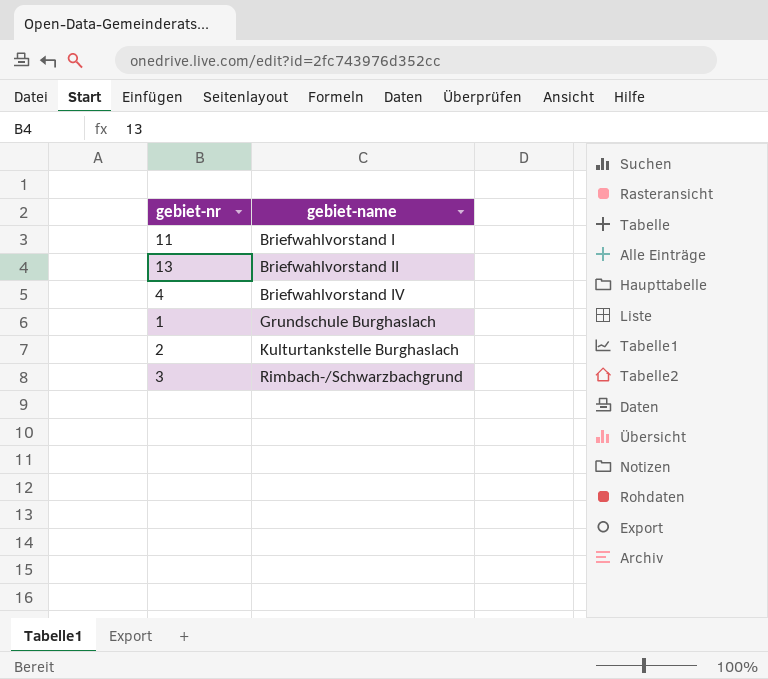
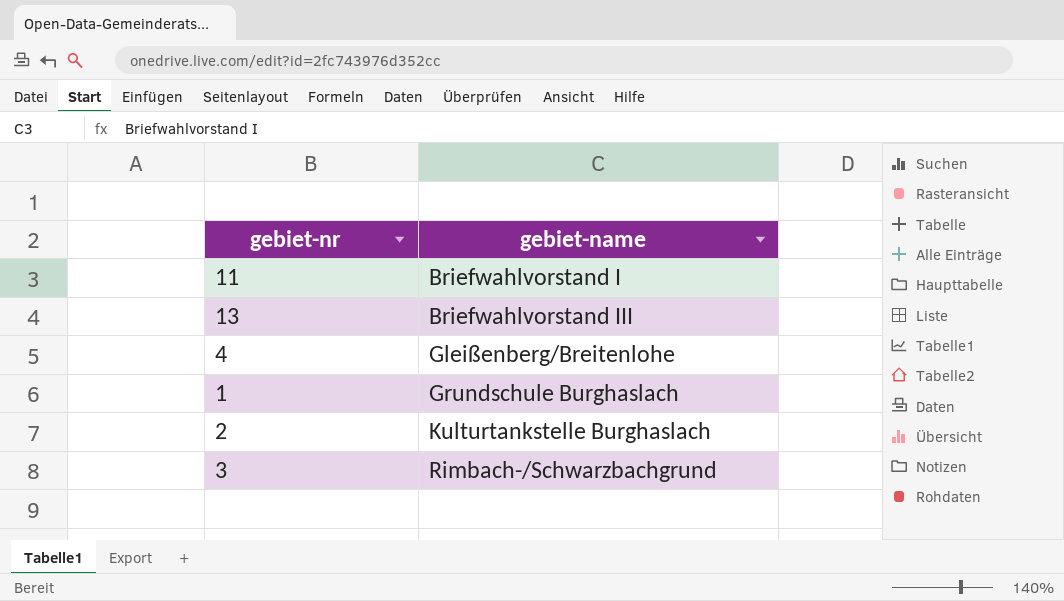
13 | gebiet-name: Briefwahlvorstand II -> Briefwahlvorstand III
4 | gebiet-name: Briefwahlvorstand IV -> Gleißenberg/Breitenlohe

